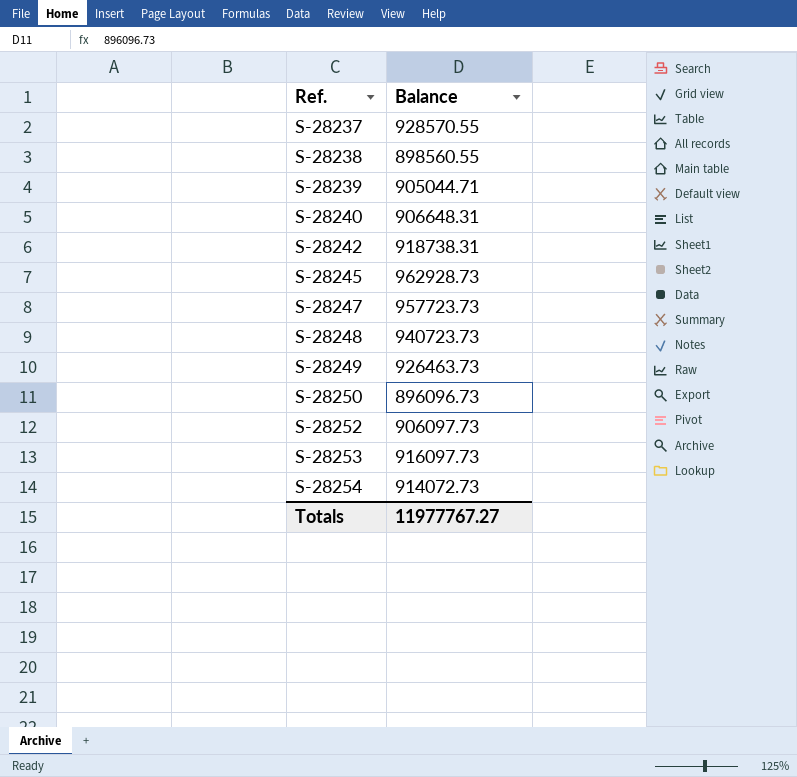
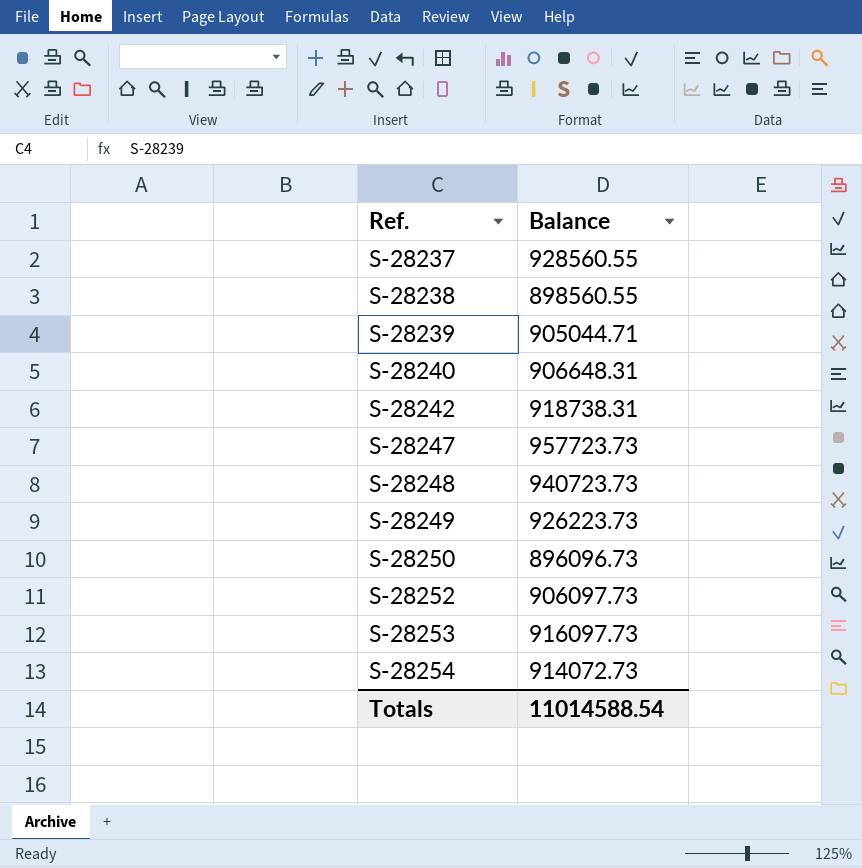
row S-28245: 962928.73 -> none
S-28237 | Balance: 928570.55 -> 928560.55
S-28249 | Balance: 926463.73 -> 926223.73
Totals | Balance: 11977767.27 -> 11014588.54

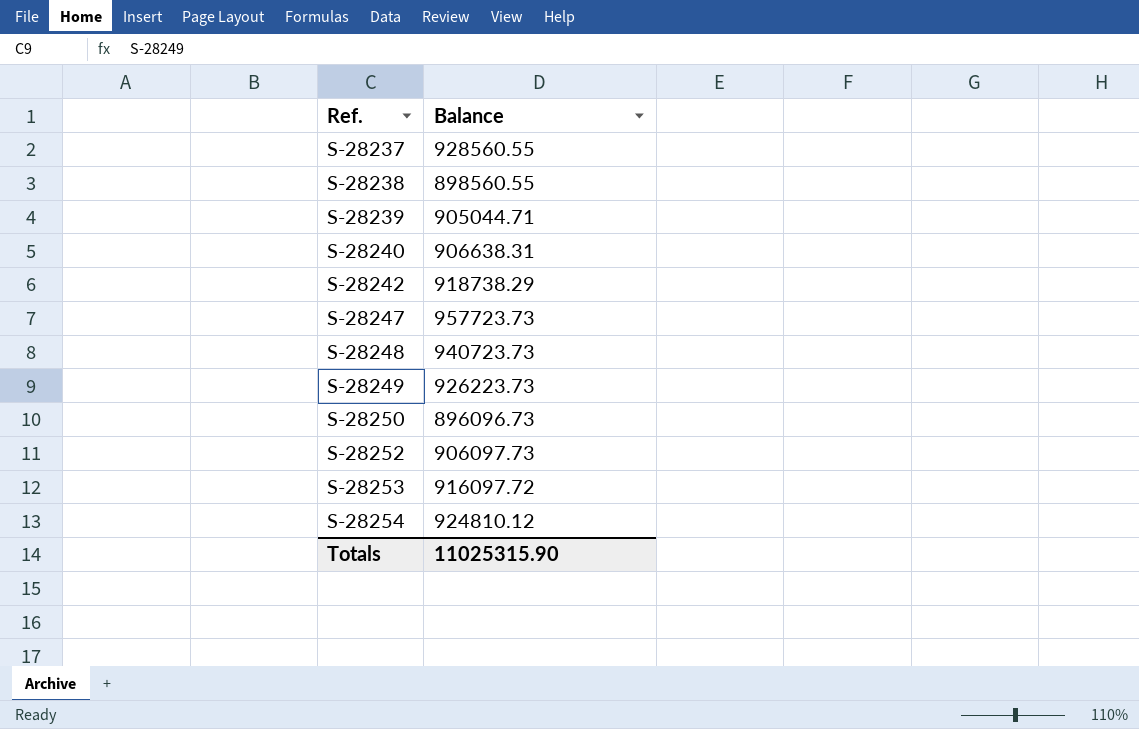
S-28240 | Balance: 906648.31 -> 906638.31
S-28242 | Balance: 918738.31 -> 918738.29
S-28253 | Balance: 916097.73 -> 916097.72
S-28254 | Balance: 914072.73 -> 924810.12
Totals | Balance: 11014588.54 -> 11025315.90

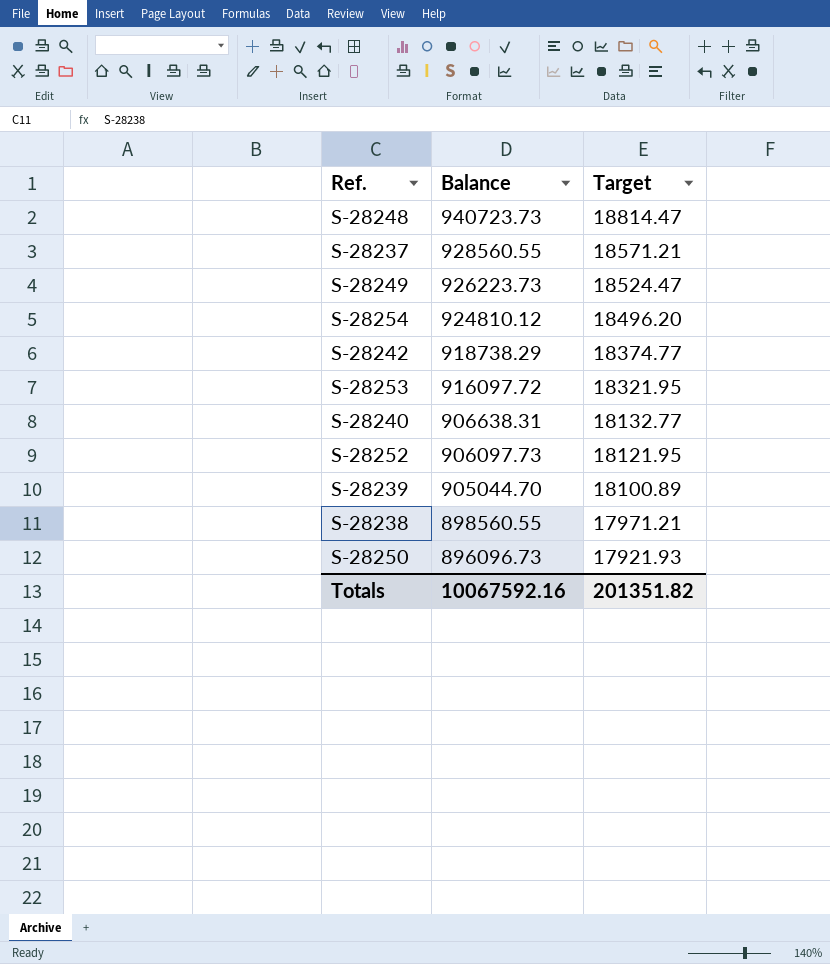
row order: Ref. ascending -> Balance descending
column Target | formula: none -> [Balance] * 0.02
row S-28247: 957723.73 -> none
S-28239 | Balance: 905044.71 -> 905044.70
Totals | Balance: 11025315.90 -> 10067592.16

